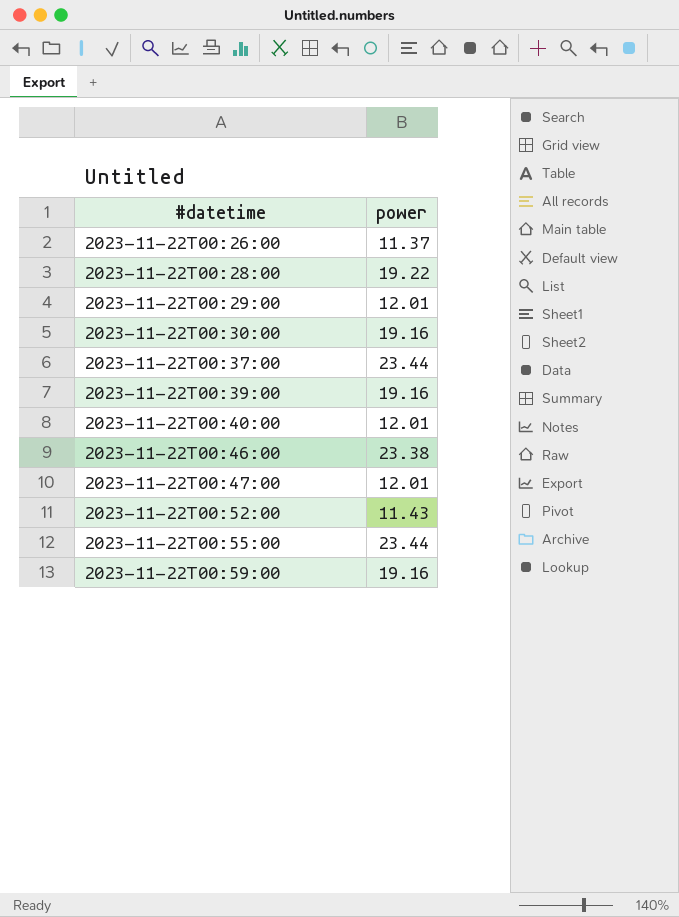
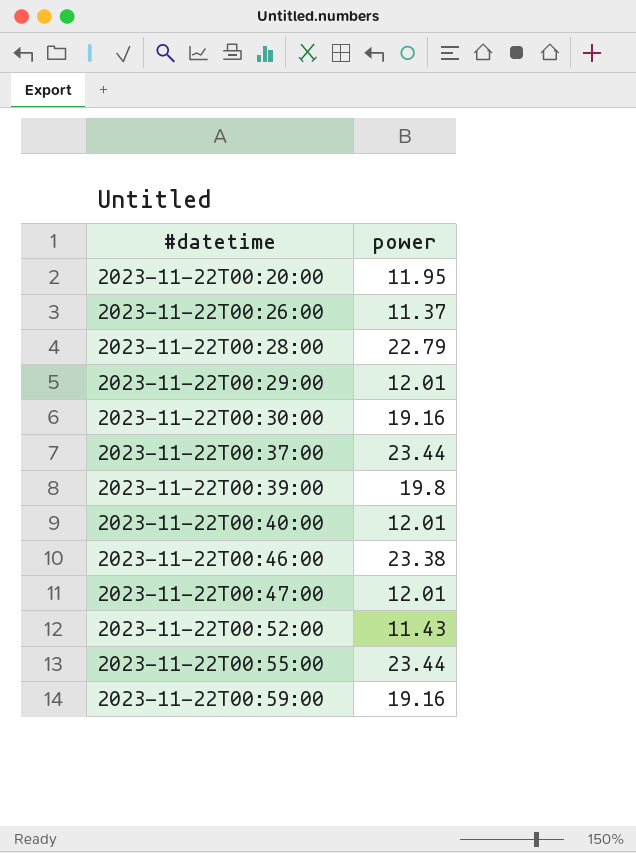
row 2023-11-22T00:20:00: none -> 11.95
2023-11-22T00:28:00 | power: 19.22 -> 22.79
2023-11-22T00:39:00 | power: 19.16 -> 19.8

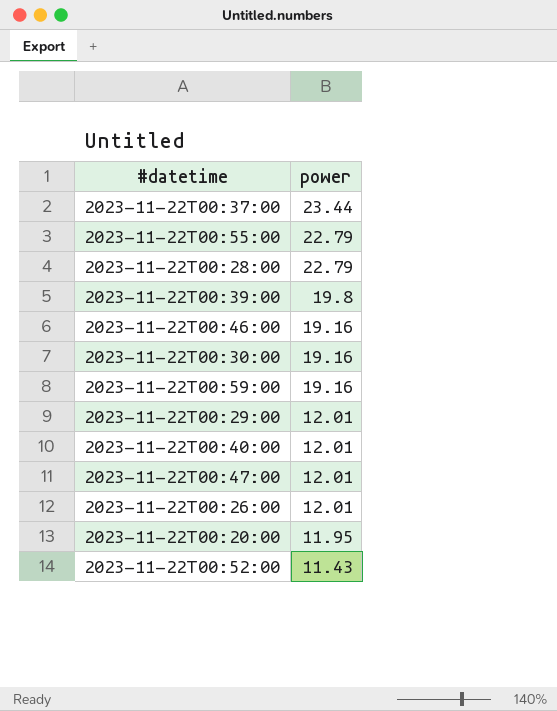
row order: #datetime ascending -> power descending
2023-11-22T00:55:00 | power: 23.44 -> 22.79
2023-11-22T00:46:00 | power: 23.38 -> 19.16
2023-11-22T00:26:00 | power: 11.37 -> 12.01

